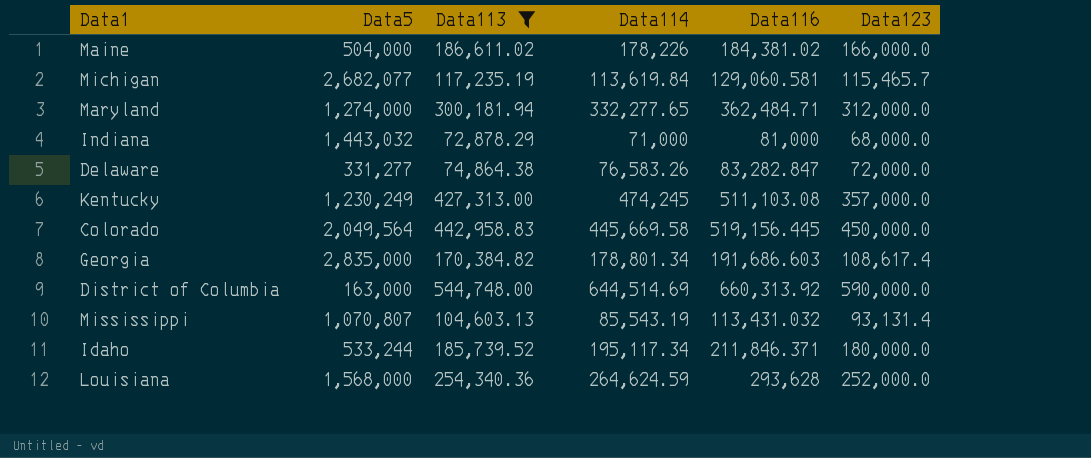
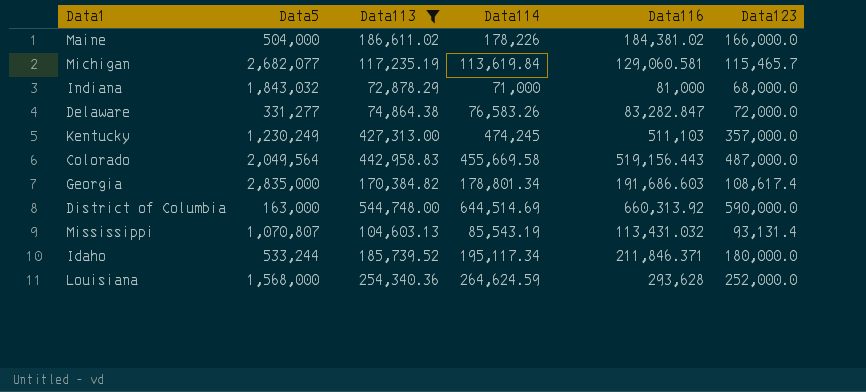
row Maryland: 1,274,000 | 300,181.94 | 332,277.65 | 362,484.71 | 312,000.0 -> none
Indiana | Data5: 1,443,032 -> 1,843,032
Kentucky | Data116: 511,103.08 -> 511,103
Colorado | Data114: 445,669.58 -> 455,669.58
Colorado | Data116: 519,156.445 -> 519,156.443
Colorado | Data123: 450,000.0 -> 487,000.0

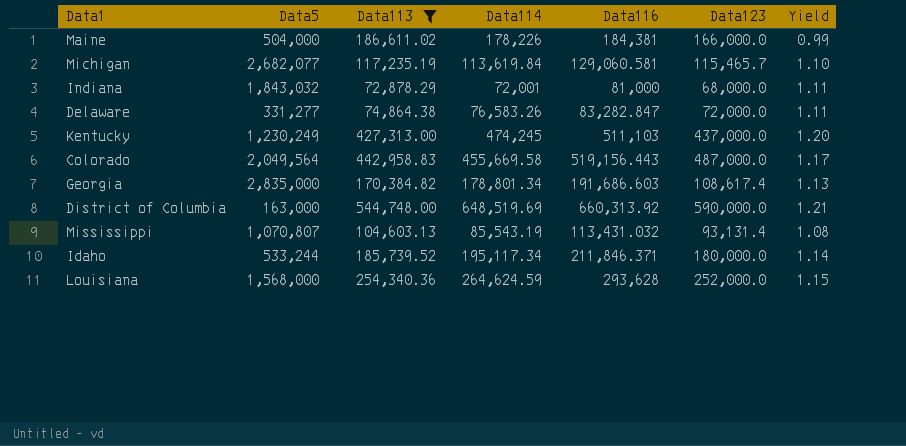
column Yield | formula: none -> [Data116] / [Data113]
Maine | Data116: 184,381.02 -> 184,381
Indiana | Data114: 71,000 -> 72,001
Kentucky | Data123: 357,000.0 -> 437,000.0
District of Columbia | Data114: 644,514.69 -> 648,519.69

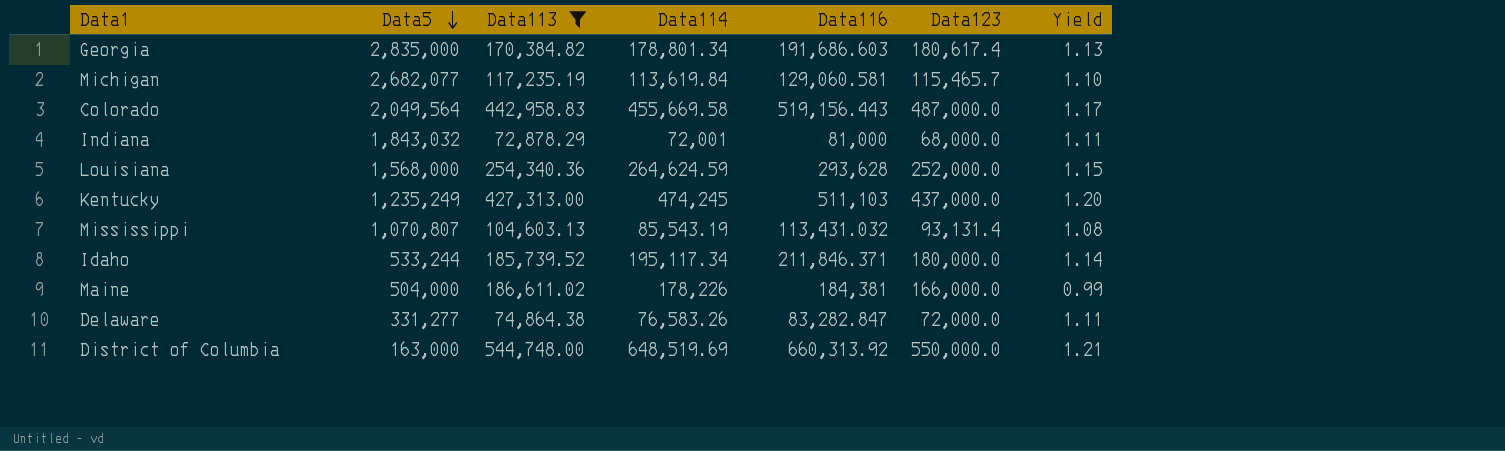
row order: none -> Data5 descending
Georgia | Data123: 108,617.4 -> 180,617.4
Kentucky | Data5: 1,230,249 -> 1,235,249
District of Columbia | Data123: 590,000.0 -> 550,000.0

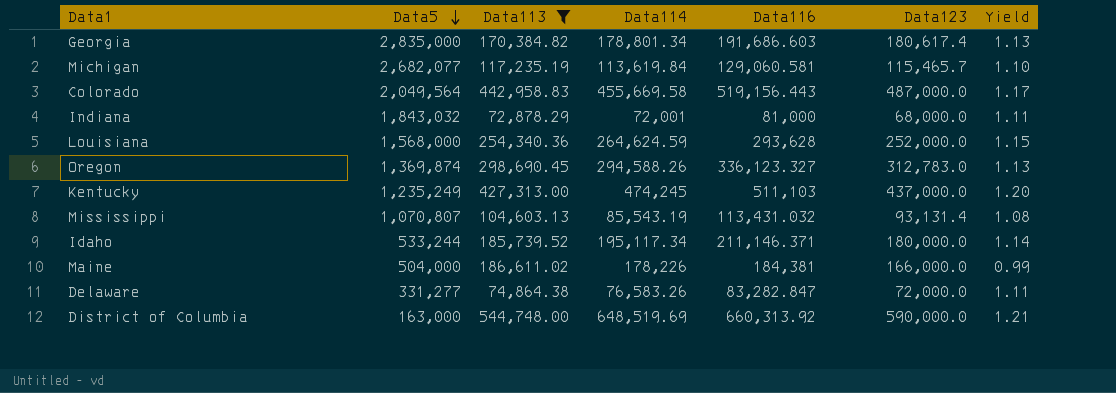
row Oregon: none -> 1,369,874 | 298,690.45 | 294,588.26 | 336,123.327 | 312,783.0 | 1.13
Idaho | Data116: 211,846.371 -> 211,146.371
District of Columbia | Data123: 550,000.0 -> 590,000.0

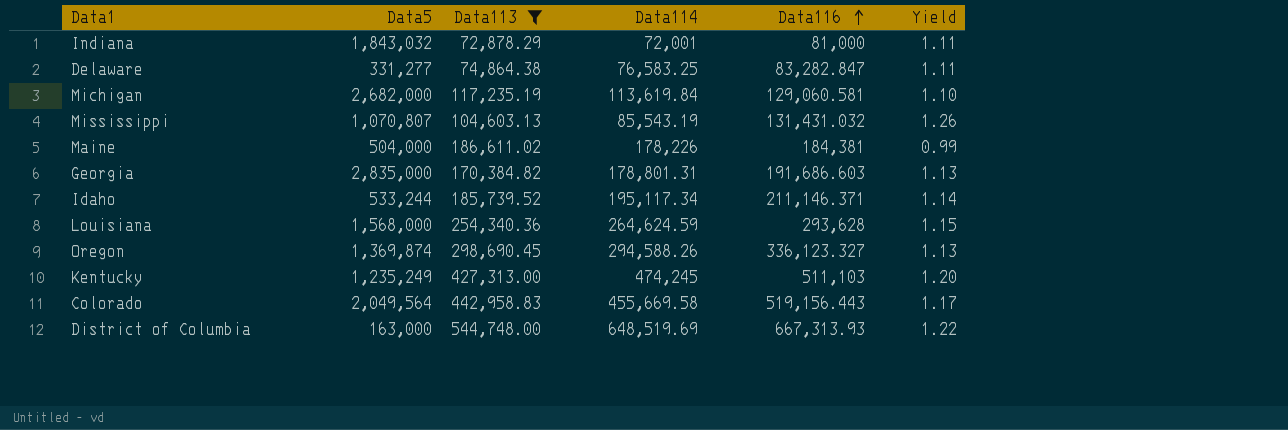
row order: Data5 descending -> Data116 ascending
column Data123 | position: 6 -> none
Delaware | Data114: 76,583.26 -> 76,583.25
Michigan | Data5: 2,682,077 -> 2,682,000
Mississippi | Data116: 113,431.032 -> 131,431.032
Mississippi | Yield: 1.08 -> 1.26
Georgia | Data114: 178,801.34 -> 178,801.31
District of Columbia | Data116: 660,313.92 -> 667,313.93
District of Columbia | Yield: 1.21 -> 1.22

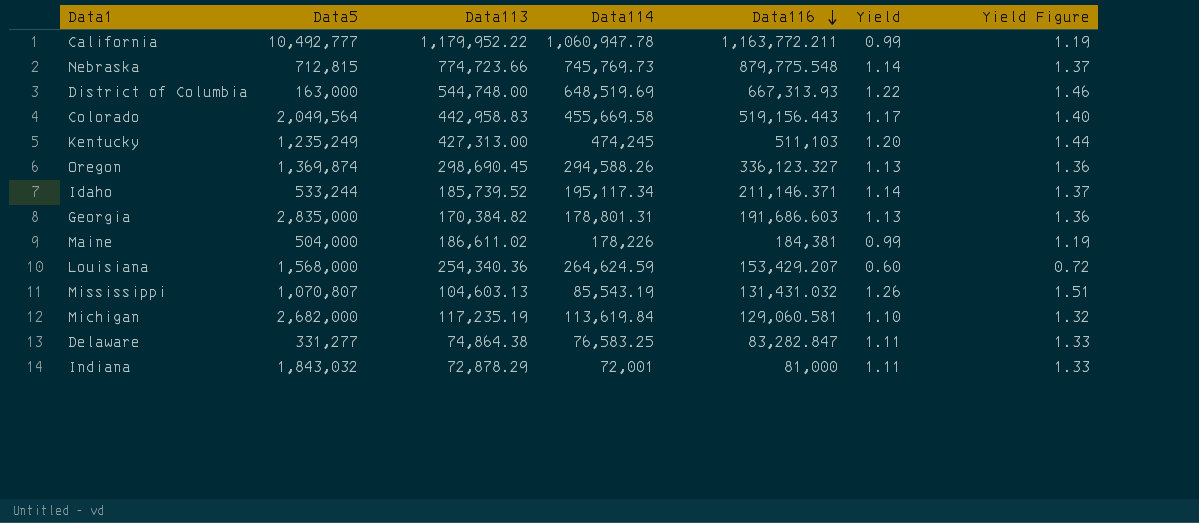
filter: Data113 <= 544,748.00 -> none
row order: Data116 ascending -> Data116 descending
column Yield Figure | formula: none -> [Yield] * 1.2
Louisiana | Data116: 293,628 -> 153,429.207
Louisiana | Yield: 1.15 -> 0.60

